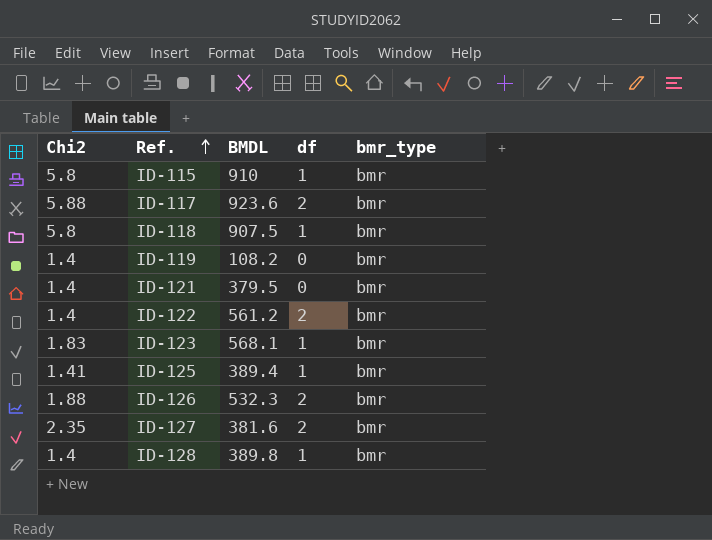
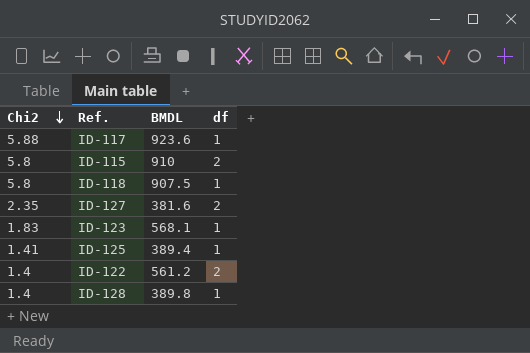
row order: Ref. ascending -> Chi2 descending
column bmr_type | position: 5 -> none
row ID-119: 1.4 | 108.2 | 0 | bmr -> none
row ID-121: 1.4 | 379.5 | 0 | bmr -> none
row ID-126: 1.88 | 532.3 | 2 | bmr -> none
ID-117 | df: 2 -> 1
ID-115 | df: 1 -> 2

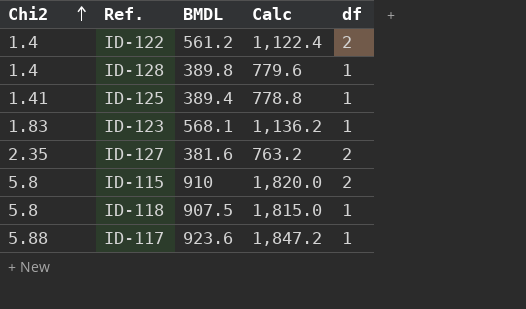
row order: Chi2 descending -> Chi2 ascending
column Calc | formula: none -> [BMDL] * 2

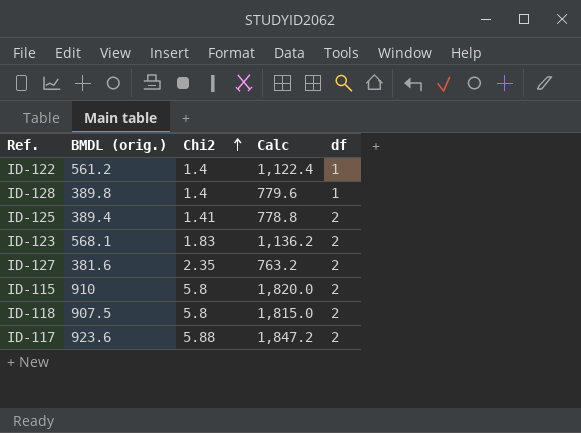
column name: BMDL -> BMDL (orig.)
column Chi2 | position: 1 -> 3
ID-122 | df: 2 -> 1
ID-125 | df: 1 -> 2
ID-123 | df: 1 -> 2
ID-118 | df: 1 -> 2
ID-117 | df: 1 -> 2

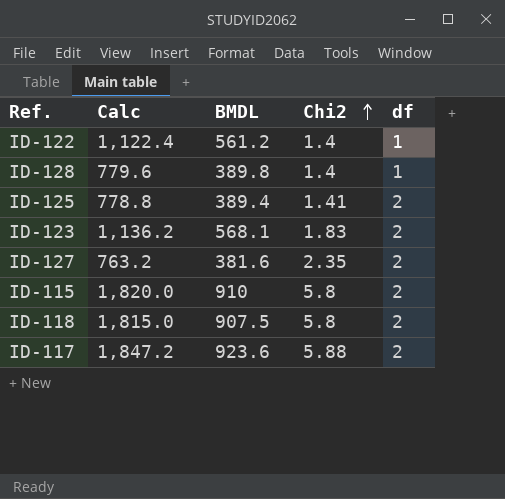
column Calc | position: 4 -> 2
column name: BMDL (orig.) -> BMDL

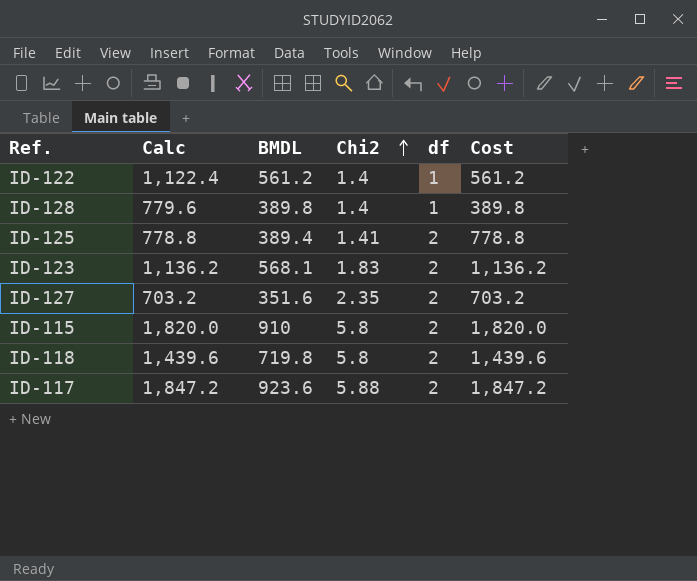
column Cost | formula: none -> [BMDL] * [df]
ID-127 | Calc: 763.2 -> 703.2
ID-127 | BMDL: 381.6 -> 351.6
ID-118 | Calc: 1,815.0 -> 1,439.6
ID-118 | BMDL: 907.5 -> 719.8

